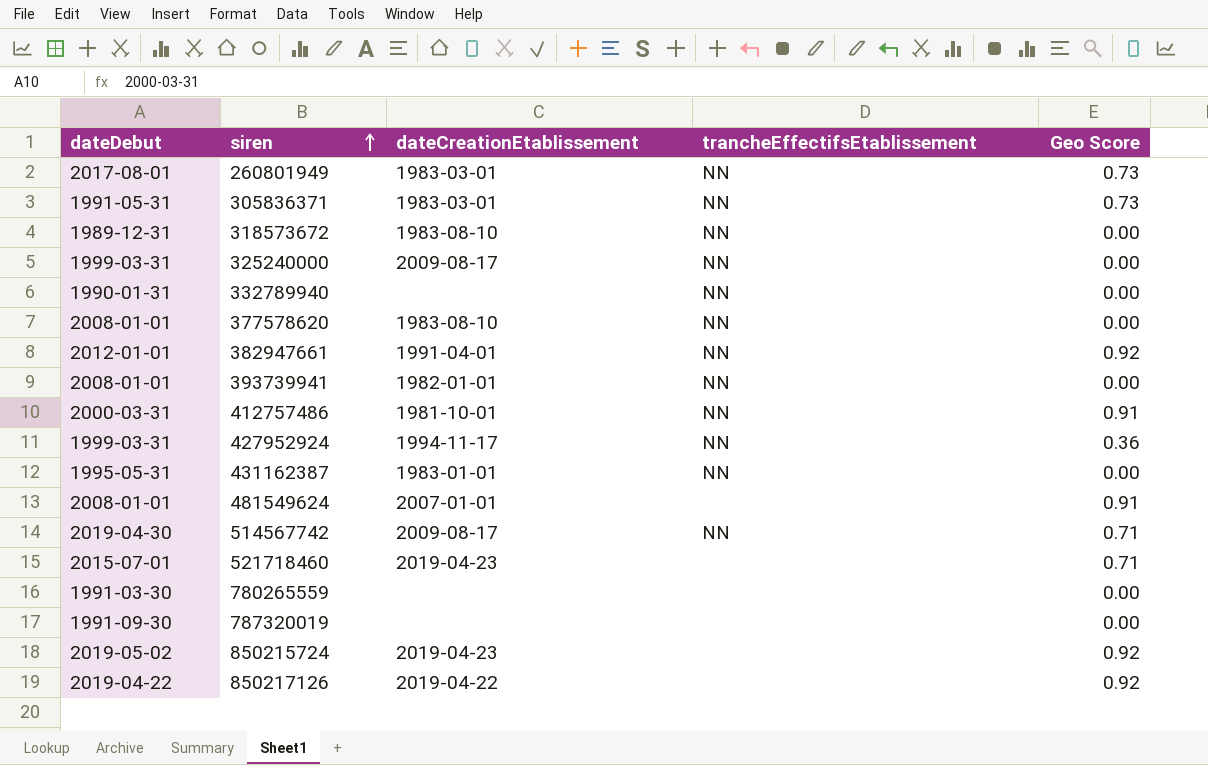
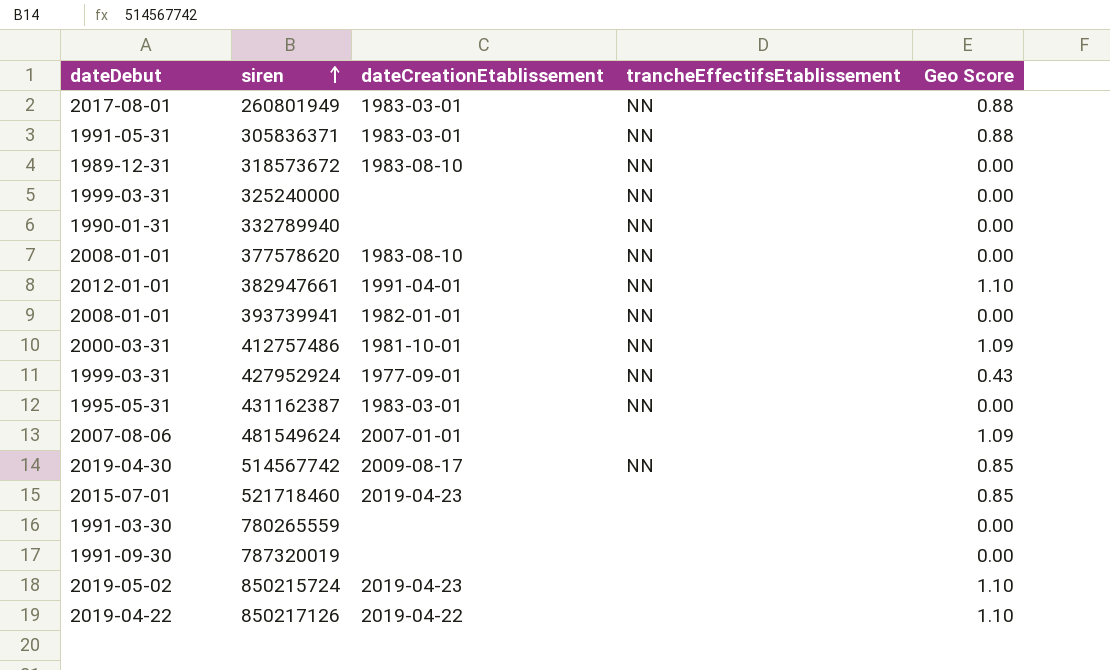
260801949 | Geo Score: 0.73 -> 0.88
305836371 | Geo Score: 0.73 -> 0.88
325240000 | dateCreationEtablissement: 2009-08-17 -> none
382947661 | Geo Score: 0.92 -> 1.10
412757486 | Geo Score: 0.91 -> 1.09
427952924 | dateCreationEtablissement: 1994-11-17 -> 1977-09-01
427952924 | Geo Score: 0.36 -> 0.43
431162387 | dateCreationEtablissement: 1983-01-01 -> 1983-03-01
481549624 | dateDebut: 2008-01-01 -> 2007-08-06
481549624 | Geo Score: 0.91 -> 1.09
514567742 | Geo Score: 0.71 -> 0.85
521718460 | Geo Score: 0.71 -> 0.85
850215724 | Geo Score: 0.92 -> 1.10
850217126 | Geo Score: 0.92 -> 1.10

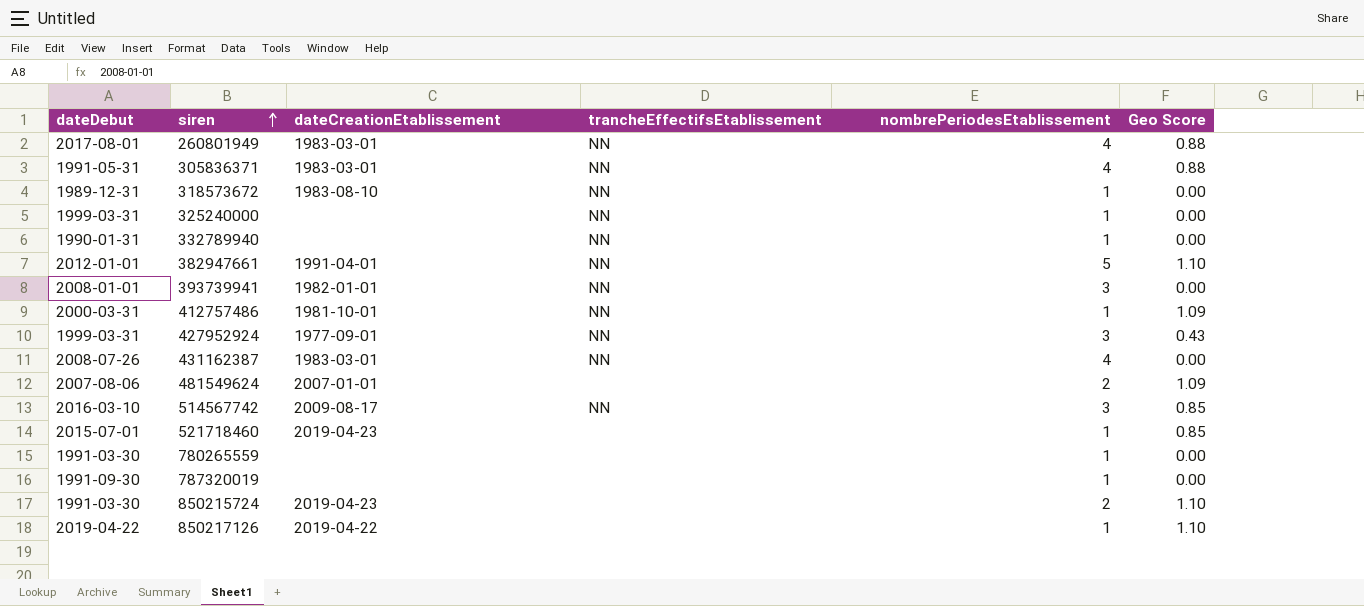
column nombrePeriodesEtablissement | position: none -> 5
row 377578620: 2008-01-01 | 1983-08-10 | NN | 0.00 -> none
431162387 | dateDebut: 1995-05-31 -> 2008-07-26
514567742 | dateDebut: 2019-04-30 -> 2016-03-10
850215724 | dateDebut: 2019-05-02 -> 1991-03-30

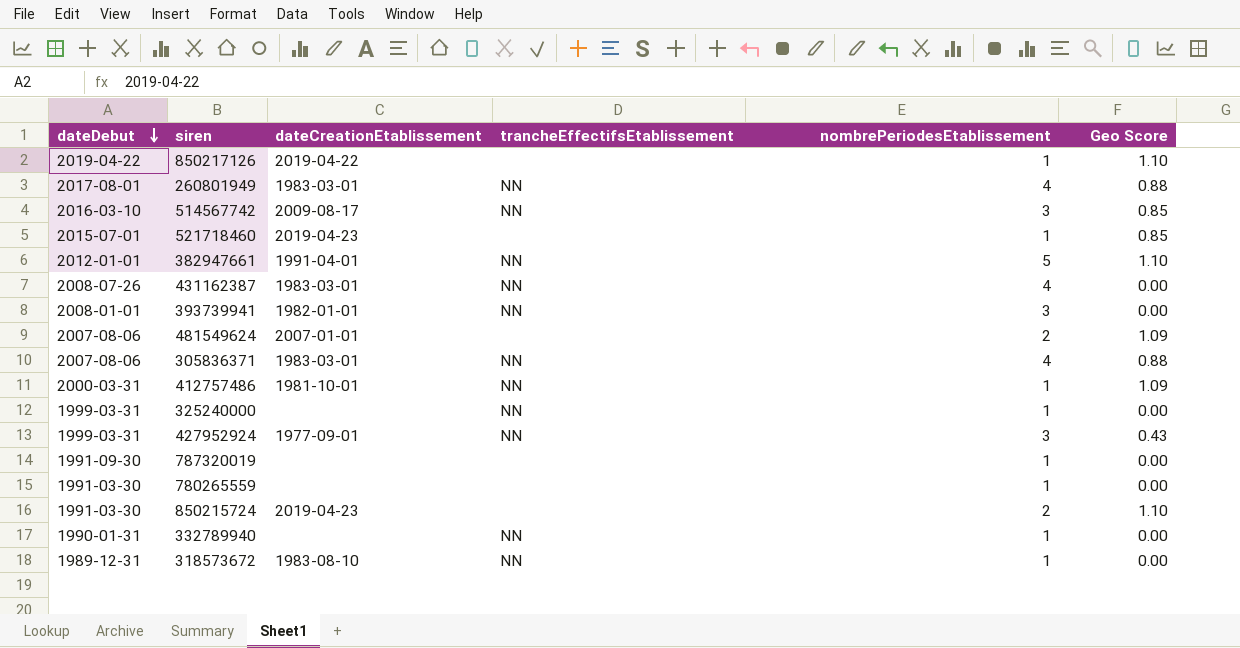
row order: siren ascending -> dateDebut descending
305836371 | dateDebut: 1991-05-31 -> 2007-08-06

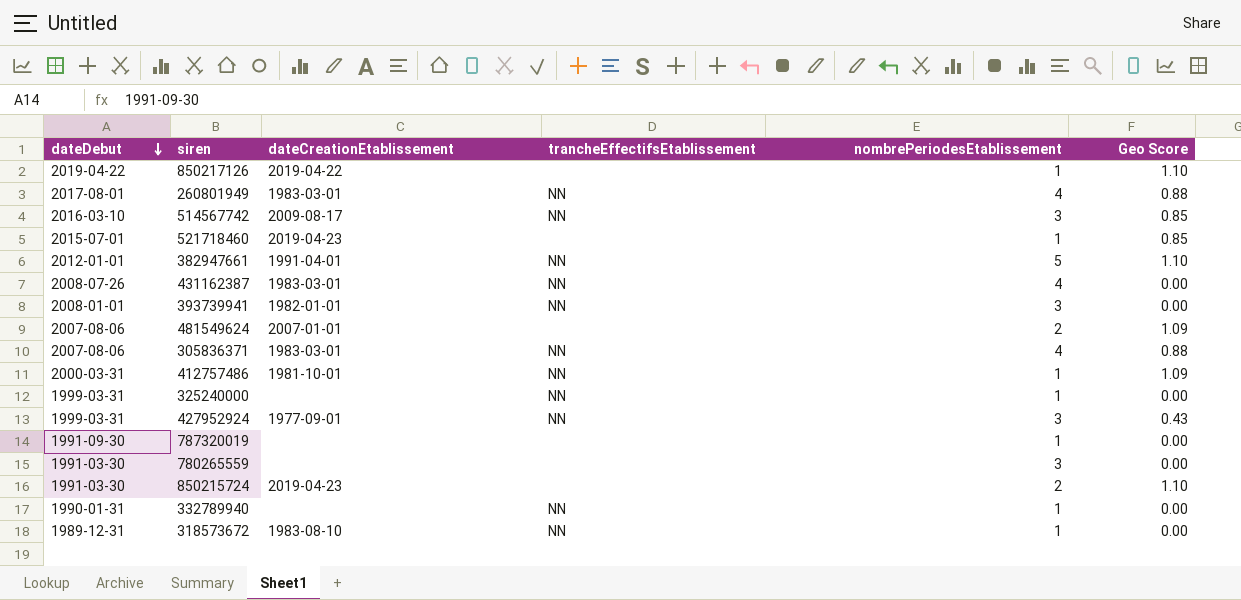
780265559 | nombrePeriodesEtablissement: 1 -> 3

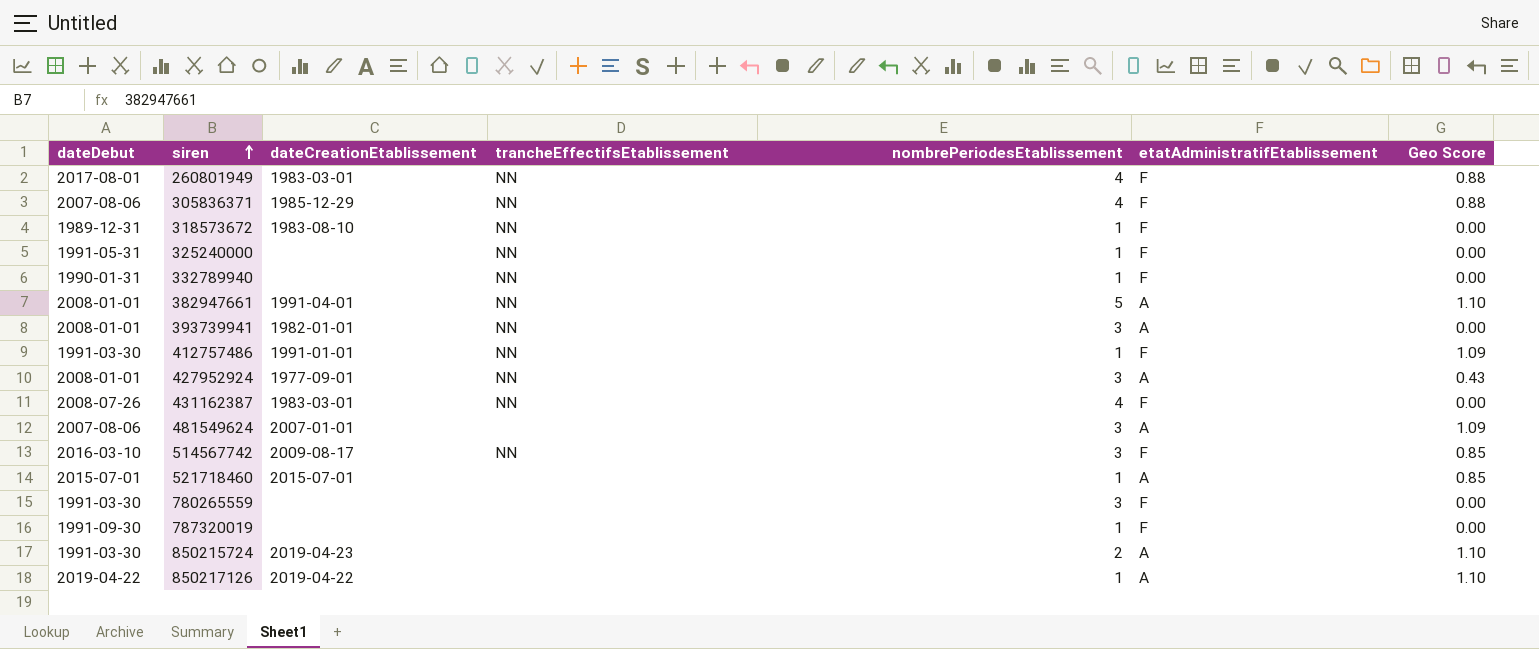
row order: dateDebut descending -> siren ascending
column etatAdministratifEtablissement | position: none -> 6
305836371 | dateCreationEtablissement: 1983-03-01 -> 1985-12-29
325240000 | dateDebut: 1999-03-31 -> 1991-05-31
382947661 | dateDebut: 2012-01-01 -> 2008-01-01
412757486 | dateDebut: 2000-03-31 -> 1991-03-30
412757486 | dateCreationEtablissement: 1981-10-01 -> 1991-01-01
427952924 | dateDebut: 1999-03-31 -> 2008-01-01
481549624 | nombrePeriodesEtablissement: 2 -> 3
521718460 | dateCreationEtablissement: 2019-04-23 -> 2015-07-01

